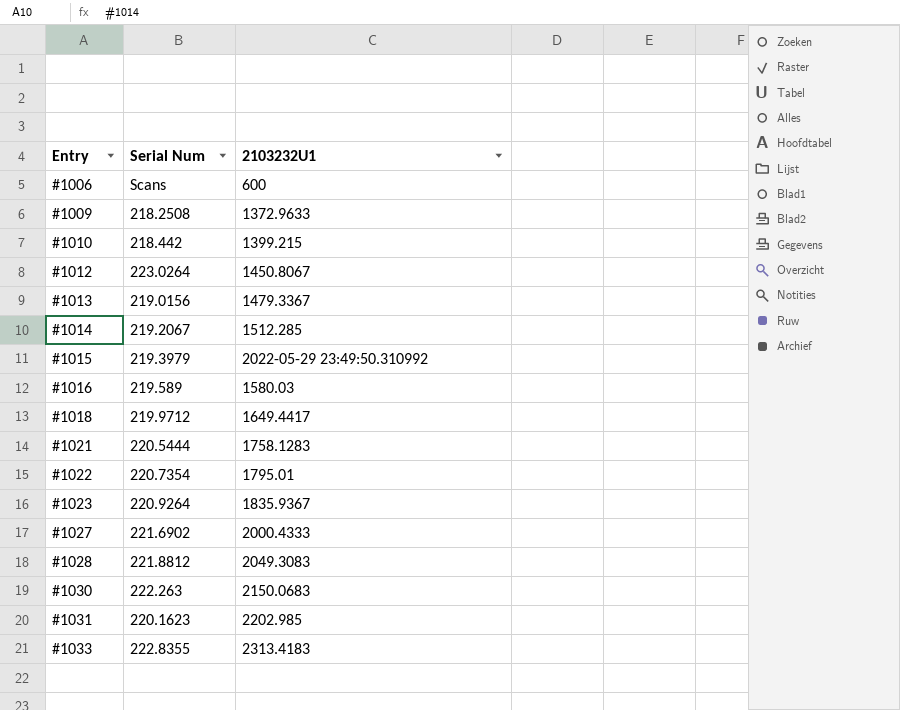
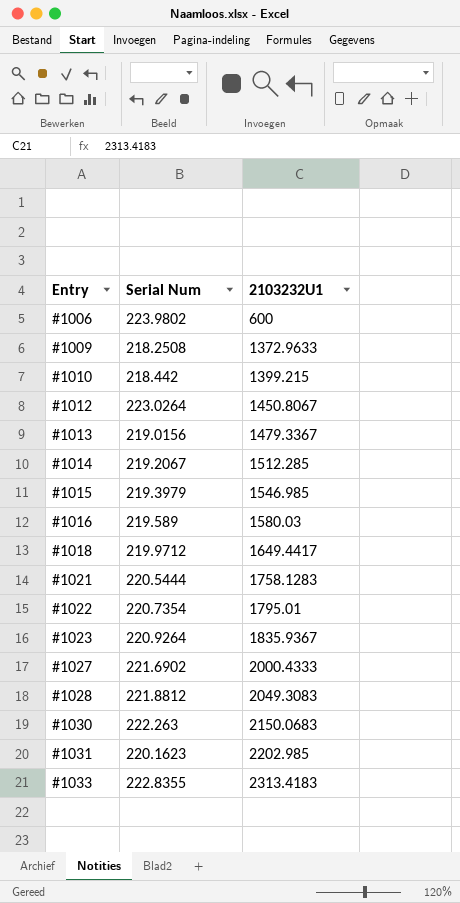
#1006 | Serial Num: Scans -> 223.9802
#1015 | 2103232U1: 2022-05-29 23:49:50.310992 -> 1546.985

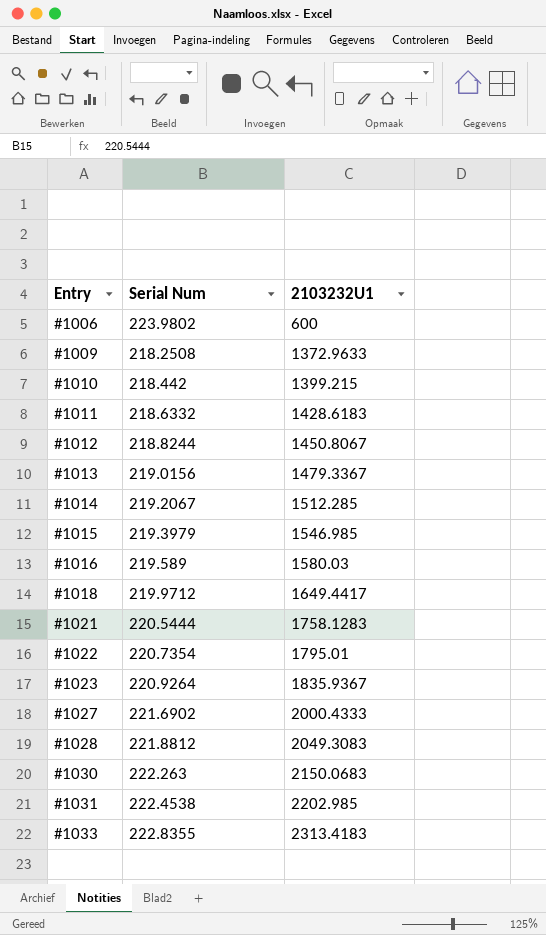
row #1011: none -> 218.6332 | 1428.6183
#1012 | Serial Num: 223.0264 -> 218.8244
#1031 | Serial Num: 220.1623 -> 222.4538

